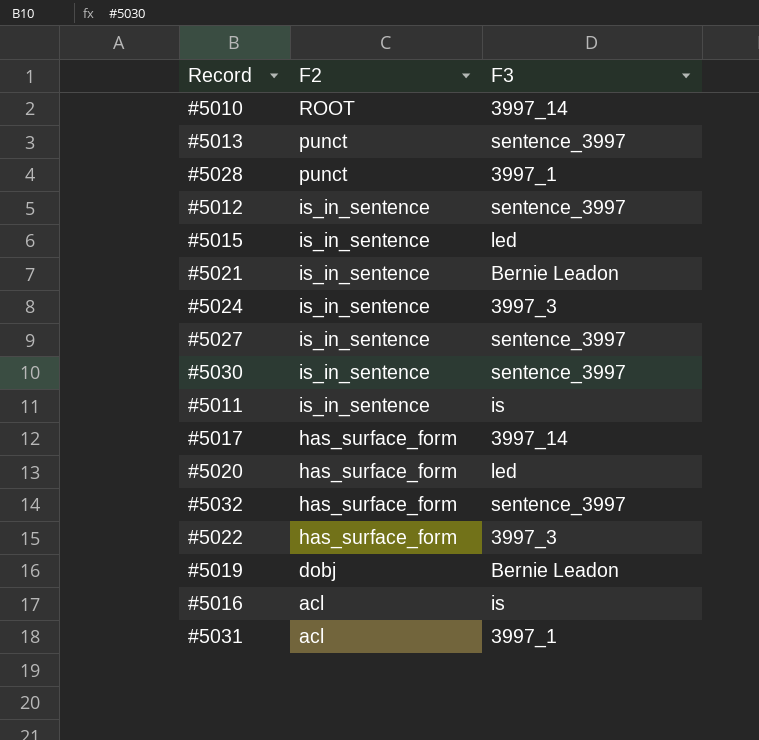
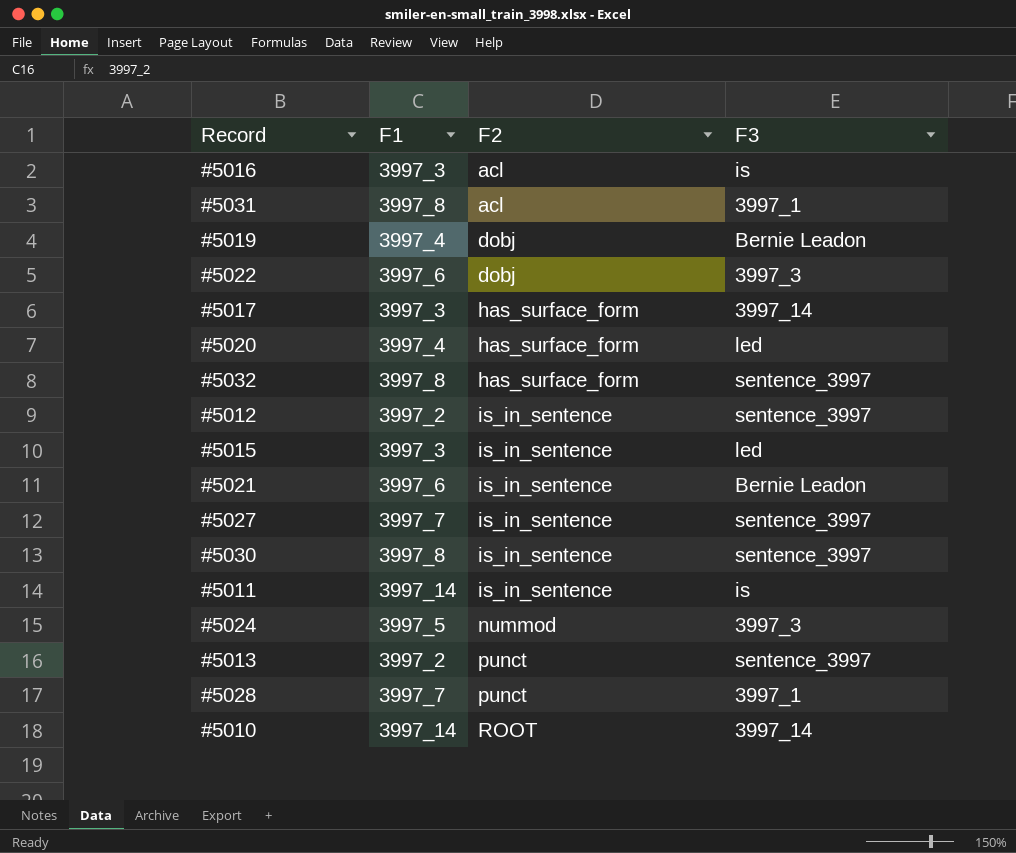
row order: F2 descending -> F2 ascending
column F1 | position: none -> 2
#5022 | F2: has_surface_form -> dobj
#5024 | F2: is_in_sentence -> nummod

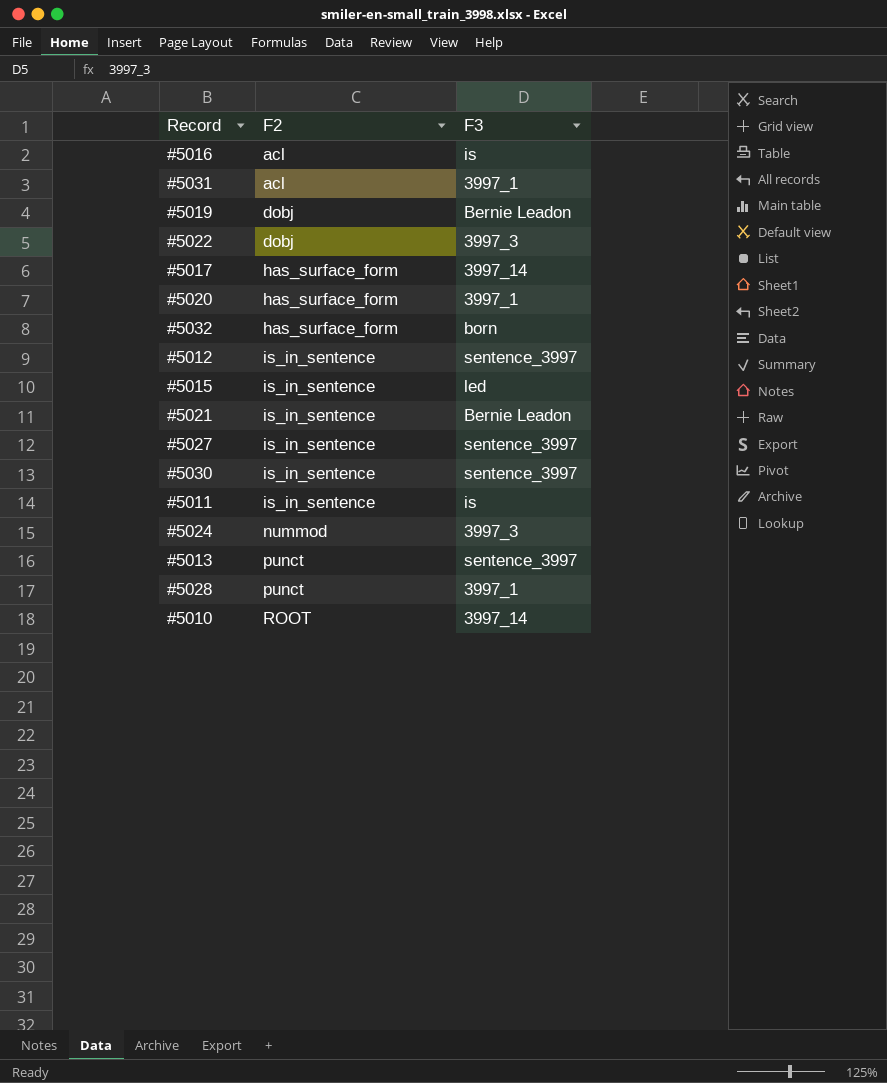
column F1 | position: 2 -> none
#5020 | F3: led -> 3997_1
#5032 | F3: sentence_3997 -> born

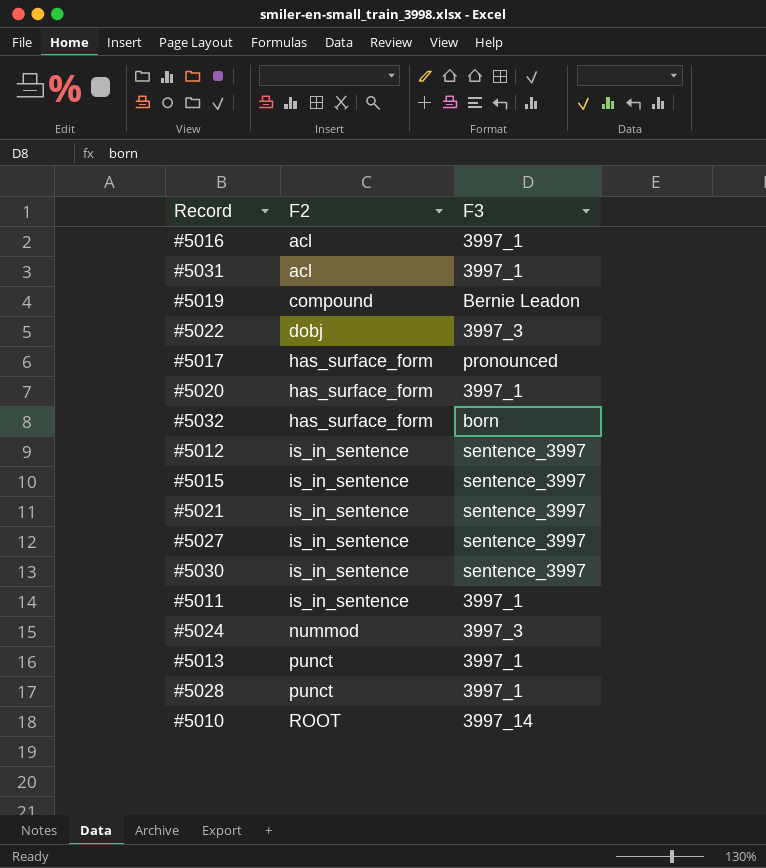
#5016 | F3: is -> 3997_1
#5019 | F2: dobj -> compound
#5017 | F3: 3997_14 -> pronounced
#5015 | F3: led -> sentence_3997
#5021 | F3: Bernie Leadon -> sentence_3997
#5011 | F3: is -> 3997_1
#5013 | F3: sentence_3997 -> 3997_1

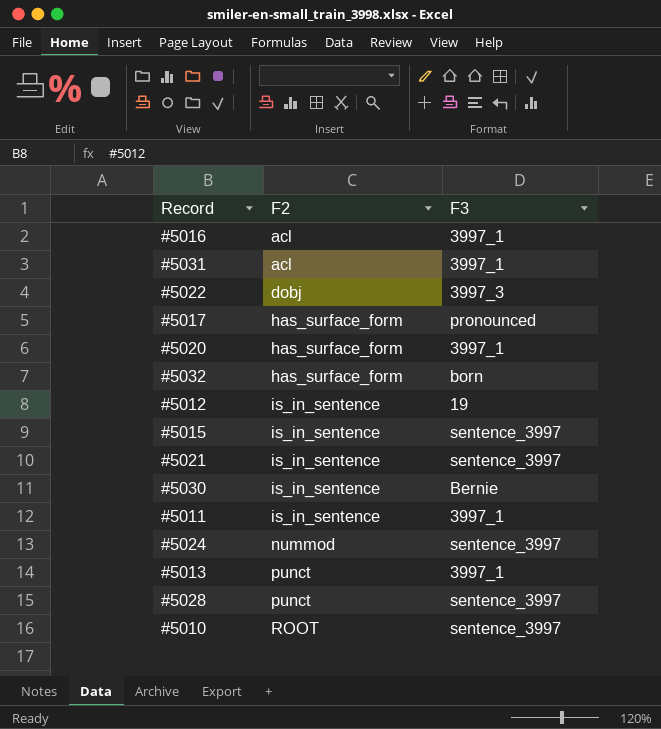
row #5019: compound | Bernie Leadon -> none
row #5027: is_in_sentence | sentence_3997 -> none
#5012 | F3: sentence_3997 -> 19
#5030 | F3: sentence_3997 -> Bernie
#5024 | F3: 3997_3 -> sentence_3997
#5028 | F3: 3997_1 -> sentence_3997
#5010 | F3: 3997_14 -> sentence_3997

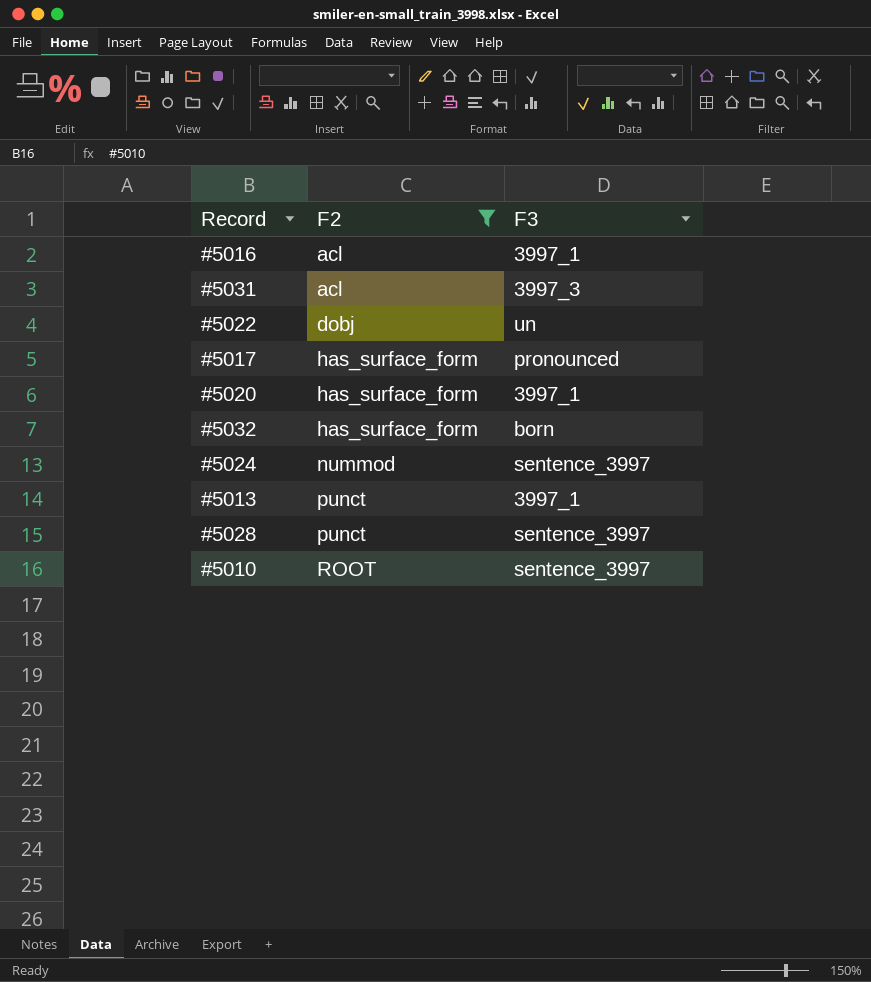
filter: none -> F2 != is_in_sentence
#5031 | F3: 3997_1 -> 3997_3
#5022 | F3: 3997_3 -> un

